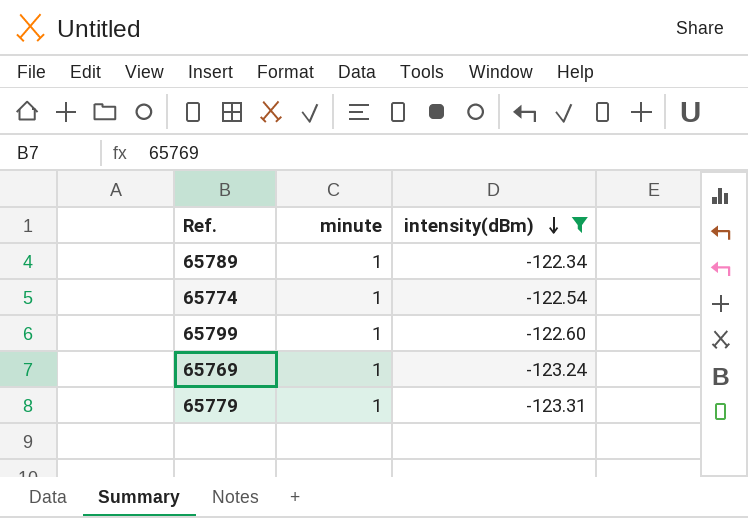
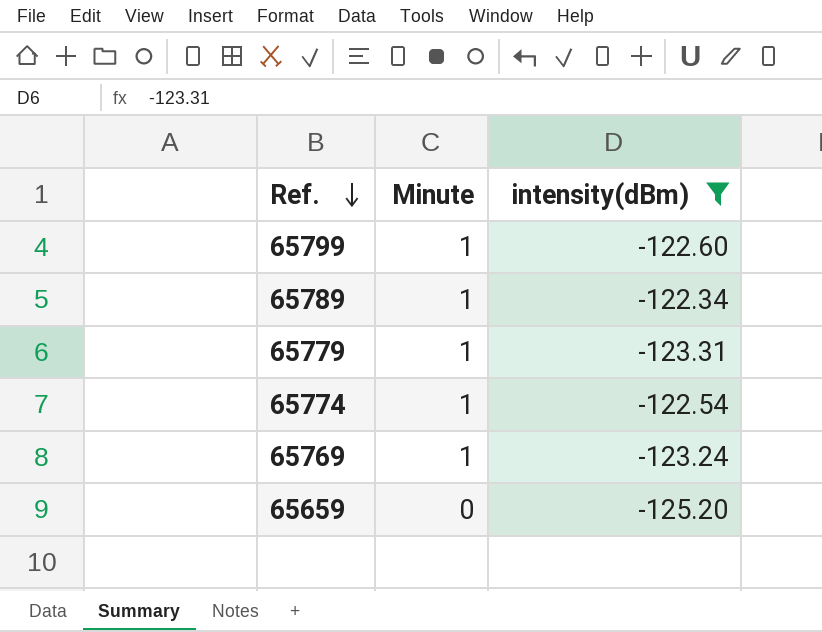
row order: intensity(dBm) descending -> Ref. descending
column name: minute -> Minute
row 65659: none -> 0 | -125.20

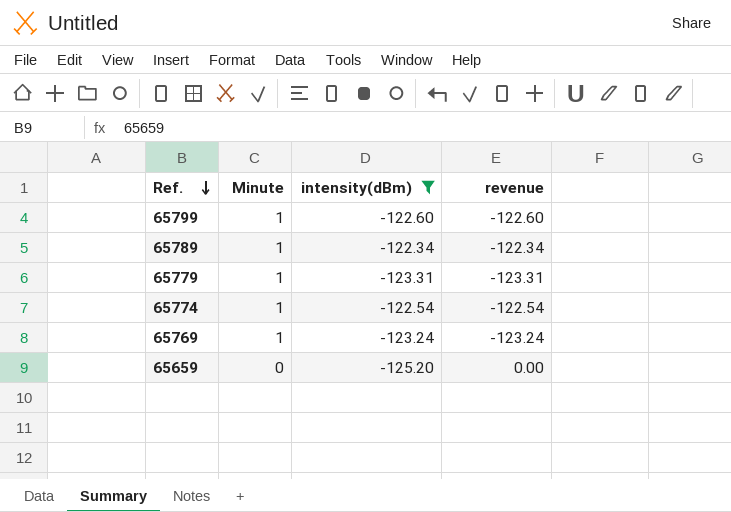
column revenue | formula: none -> [Minute] * [intensity(dBm)]

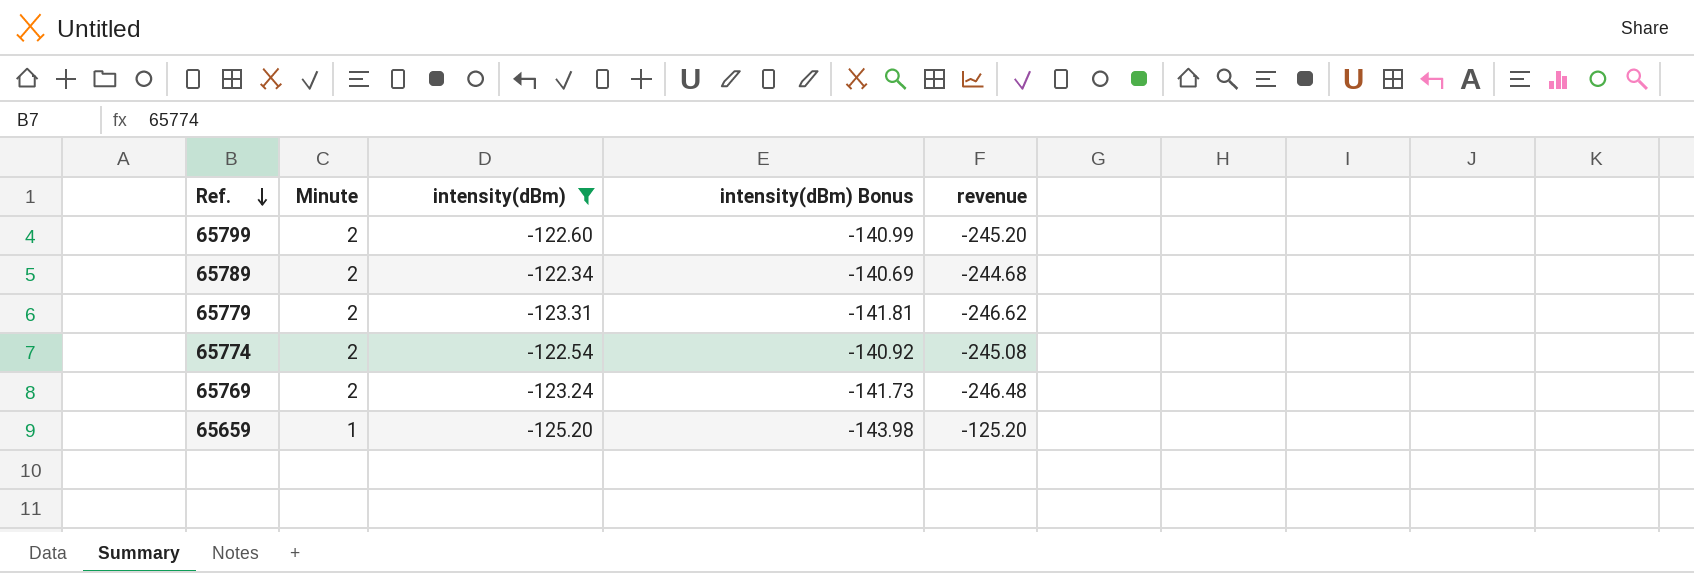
column intensity(dBm) Bonus | formula: none -> [intensity(dBm)] * 1.15
65799 | Minute: 1 -> 2
65799 | revenue: -122.60 -> -245.20
65789 | Minute: 1 -> 2
65789 | revenue: -122.34 -> -244.68
65779 | Minute: 1 -> 2
65779 | revenue: -123.31 -> -246.62
65774 | Minute: 1 -> 2
65774 | revenue: -122.54 -> -245.08
65769 | Minute: 1 -> 2
65769 | revenue: -123.24 -> -246.48
65659 | Minute: 0 -> 1
65659 | revenue: 0.00 -> -125.20

